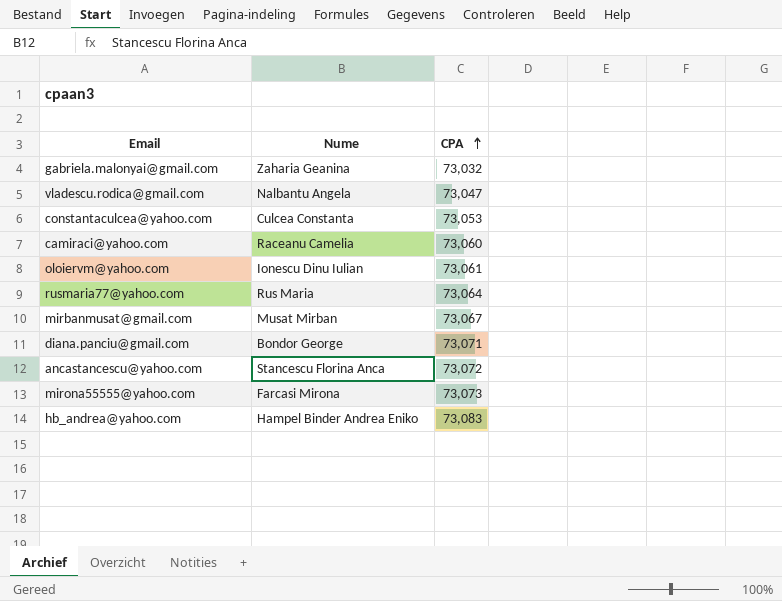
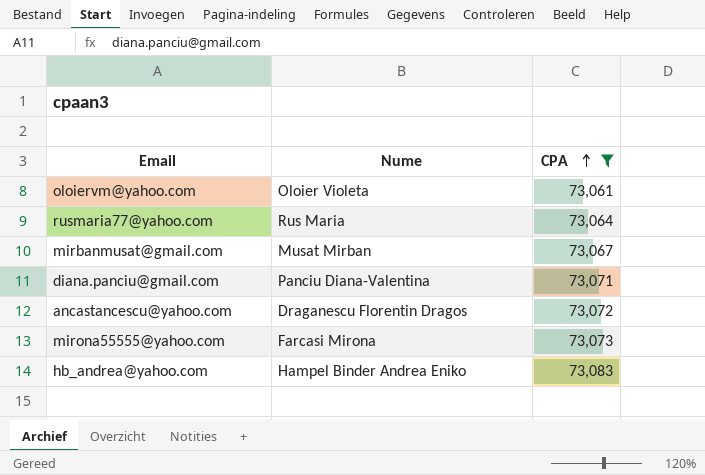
filter: none -> CPA >= 73,061
oloiervm@yahoo.com | Nume: Ionescu Dinu Iulian -> Oloier Violeta
diana.panciu@gmail.com | Nume: Bondor George -> Panciu Diana-Valentina
ancastancescu@yahoo.com | Nume: Stancescu Florina Anca -> Draganescu Florentin Dragos

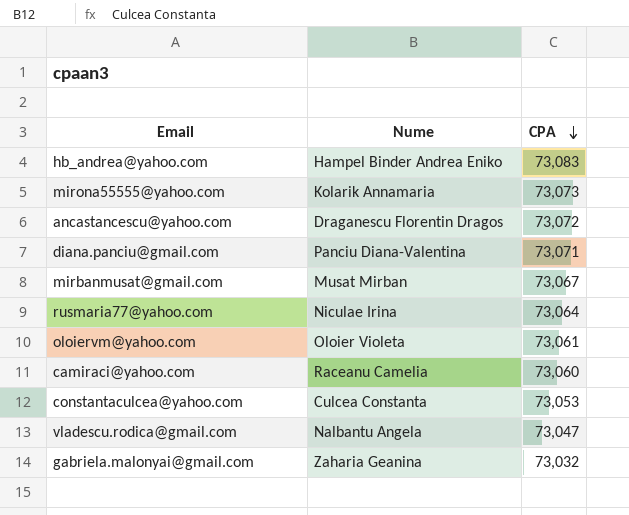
filter: CPA >= 73,061 -> none
row order: CPA ascending -> CPA descending
mirona55555@yahoo.com | Nume: Farcasi Mirona -> Kolarik Annamaria
rusmaria77@yahoo.com | Nume: Rus Maria -> Niculae Irina

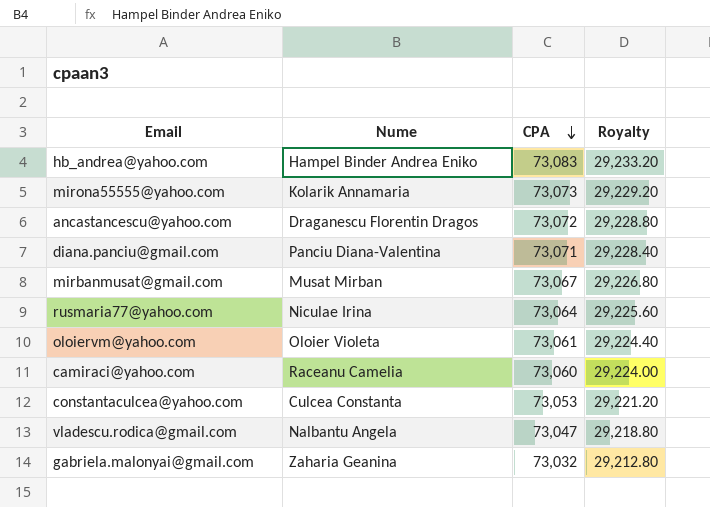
column Royalty | formula: none -> [CPA] * 0.4

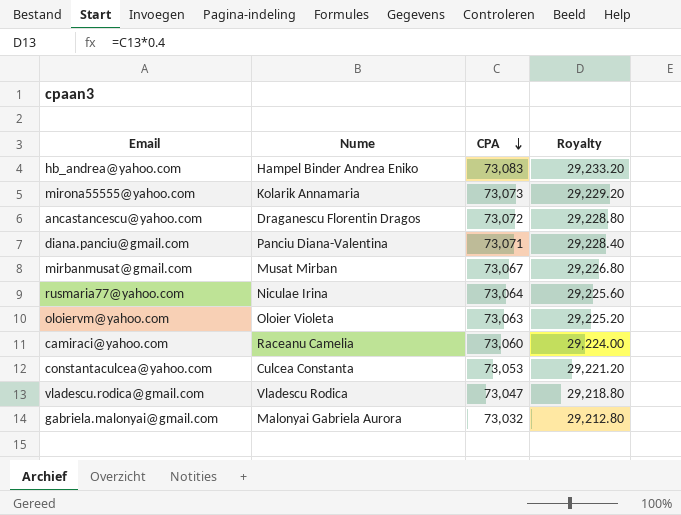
oloiervm@yahoo.com | CPA: 73,061 -> 73,063
oloiervm@yahoo.com | Royalty: 29,224.40 -> 29,225.20
vladescu.rodica@gmail.com | Nume: Nalbantu Angela -> Vladescu Rodica
gabriela.malonyai@gmail.com | Nume: Zaharia Geanina -> Malonyai Gabriela Aurora

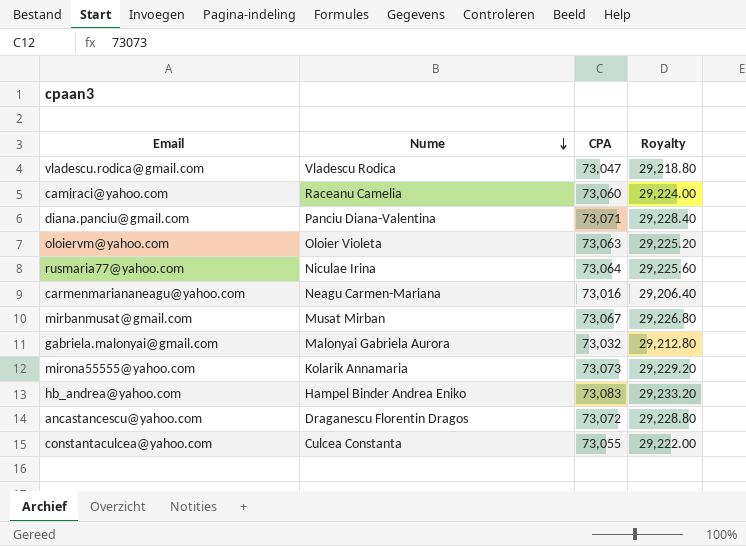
row order: CPA descending -> Nume descending
row carmenmariananeagu@yahoo.com: none -> Neagu Carmen-Mariana | 73,016 | 29,206.40
constantaculcea@yahoo.com | CPA: 73,053 -> 73,055
constantaculcea@yahoo.com | Royalty: 29,221.20 -> 29,222.00

